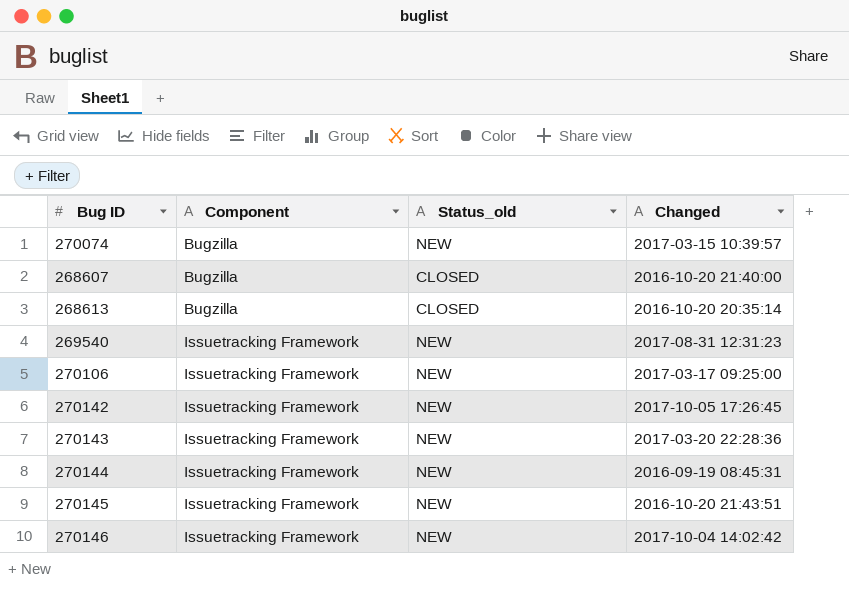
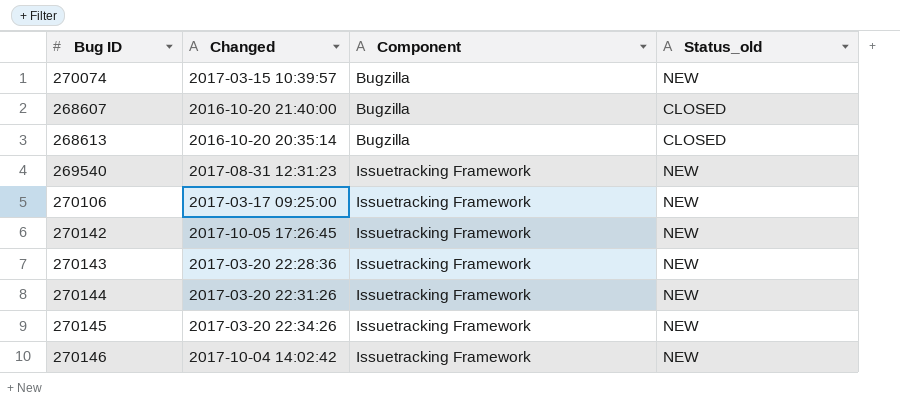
column Changed | position: 4 -> 2
270144 | Changed: 2016-09-19 08:45:31 -> 2017-03-20 22:31:26
270145 | Changed: 2016-10-20 21:43:51 -> 2017-03-20 22:34:26

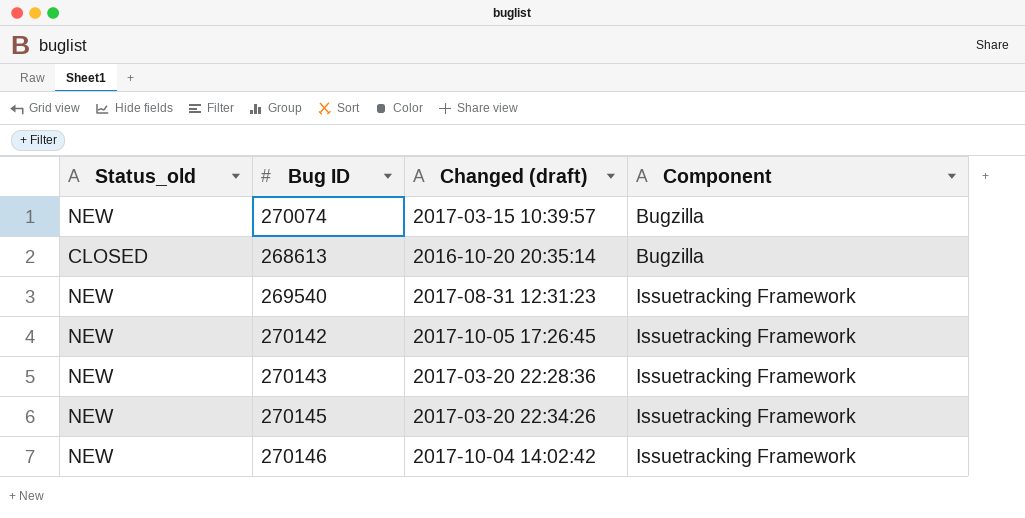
column Status_old | position: 4 -> 1
column name: Changed -> Changed (draft)
row 268607: 2016-10-20 21:40:00 | Bugzilla | CLOSED -> none
row 270106: 2017-03-17 09:25:00 | Issuetracking Framework | NEW -> none
row 270144: 2017-03-20 22:31:26 | Issuetracking Framework | NEW -> none

